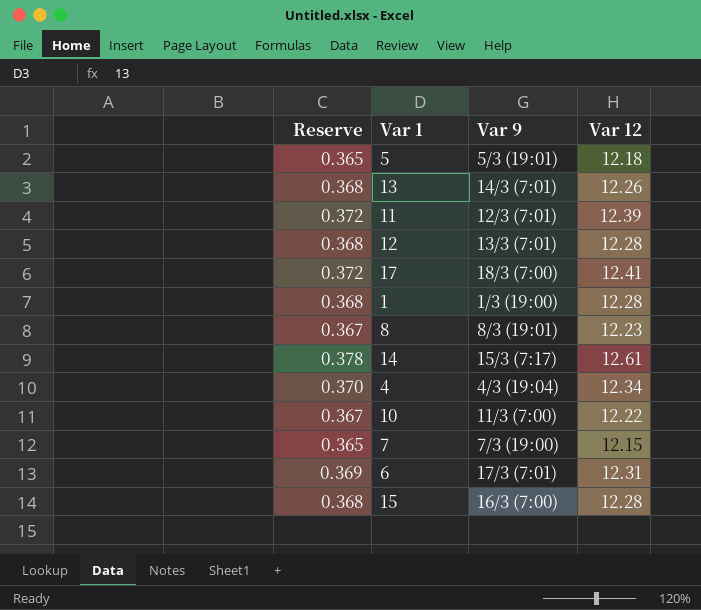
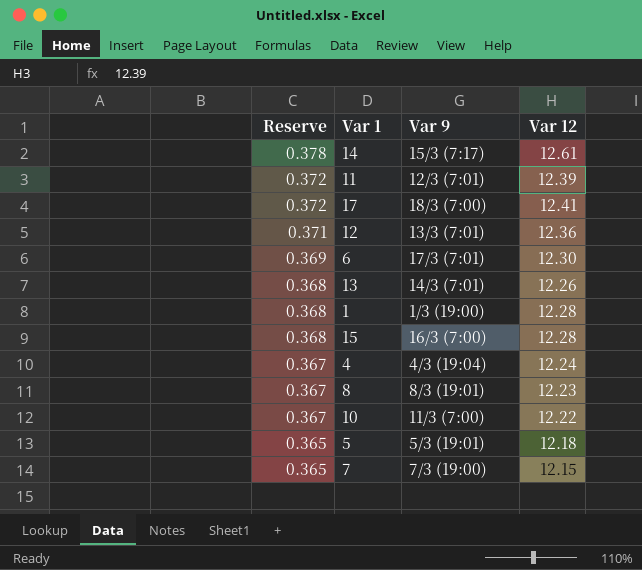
row order: none -> Reserve descending
12 | Reserve: 0.368 -> 0.371
12 | Var 12: 12.28 -> 12.36
6 | Var 12: 12.31 -> 12.30
4 | Reserve: 0.370 -> 0.367
4 | Var 12: 12.34 -> 12.24

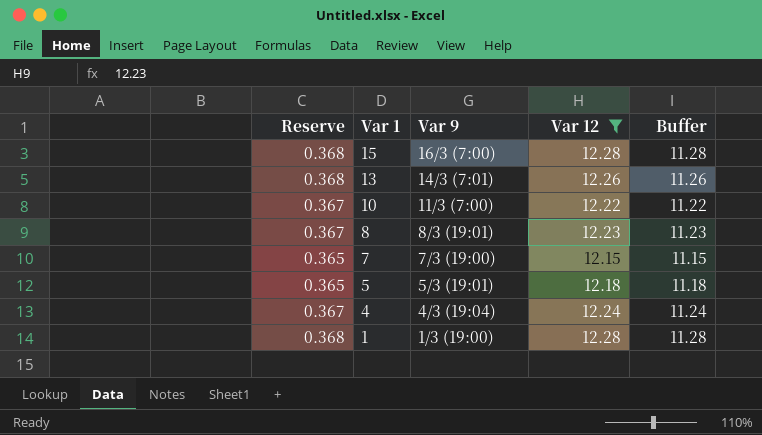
filter: none -> Var 12 <= 12.28
row order: Reserve descending -> Var 1 descending
column Buffer | formula: none -> [Var 12] - 1

